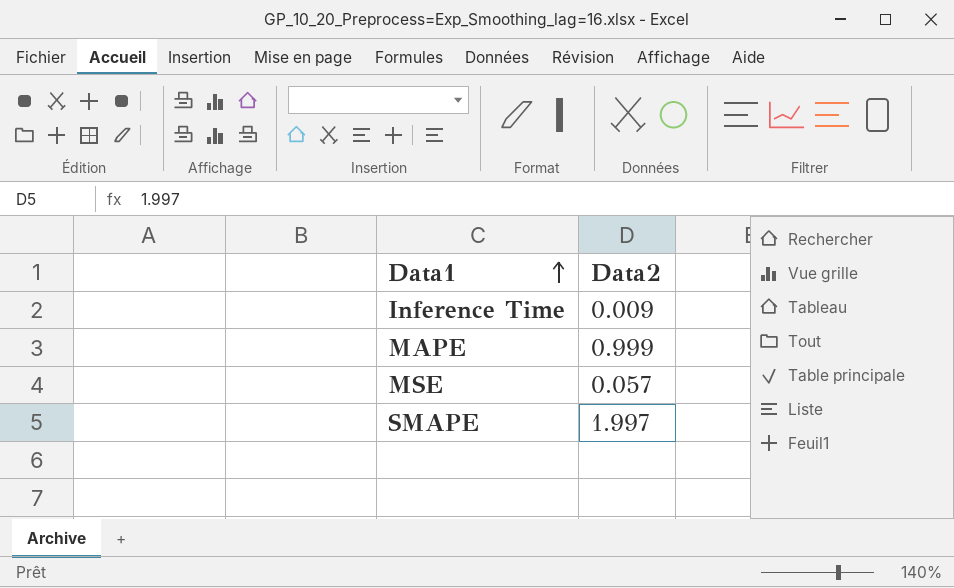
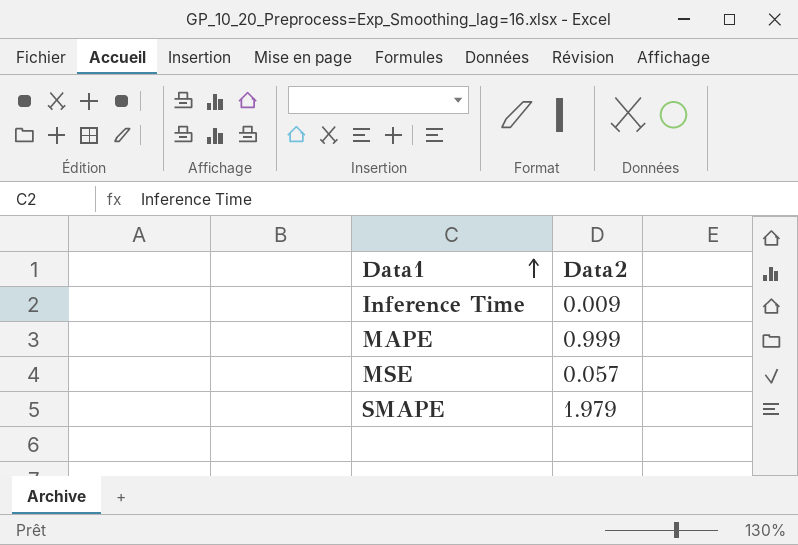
SMAPE | Data2: 1.997 -> 1.979

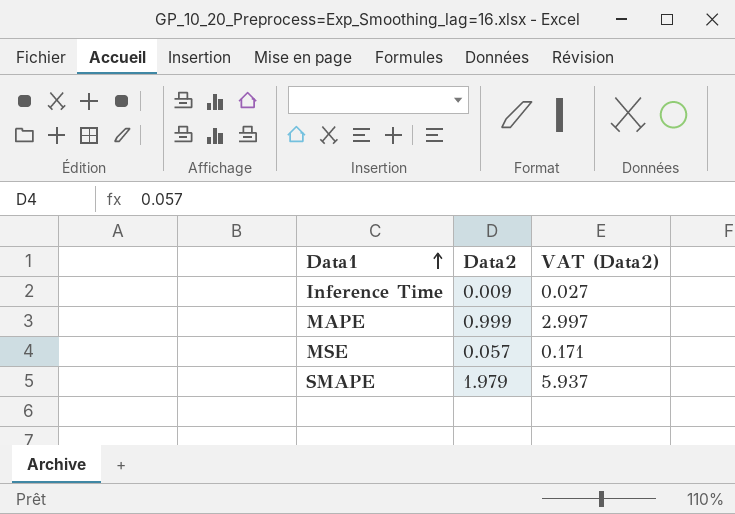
column VAT (Data2) | formula: none -> [Data2] * 3

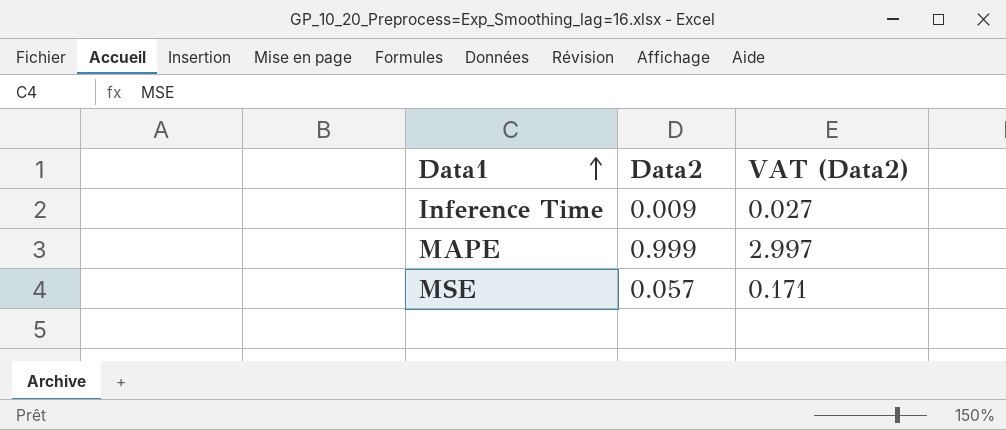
row SMAPE: 1.979 | 5.937 -> none

